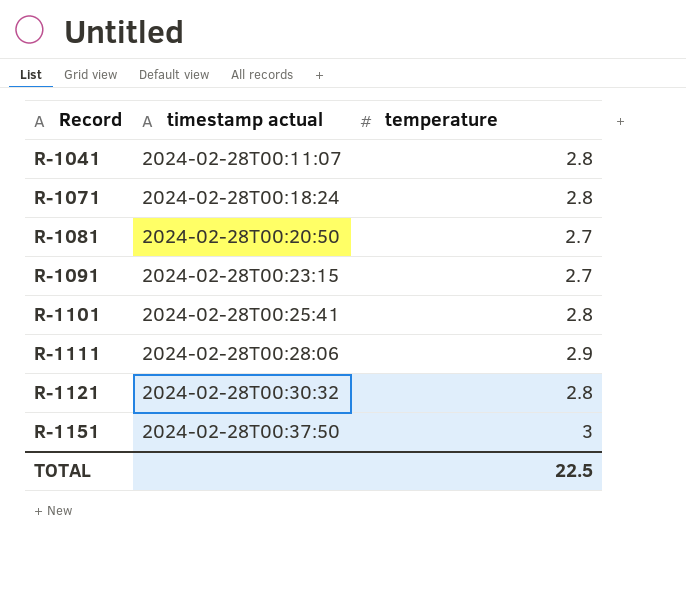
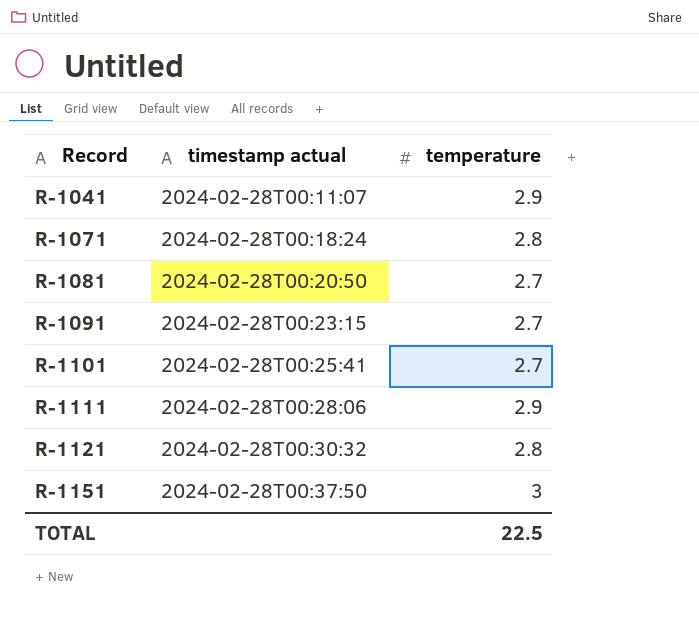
R-1041 | temperature: 2.8 -> 2.9
R-1101 | temperature: 2.8 -> 2.7

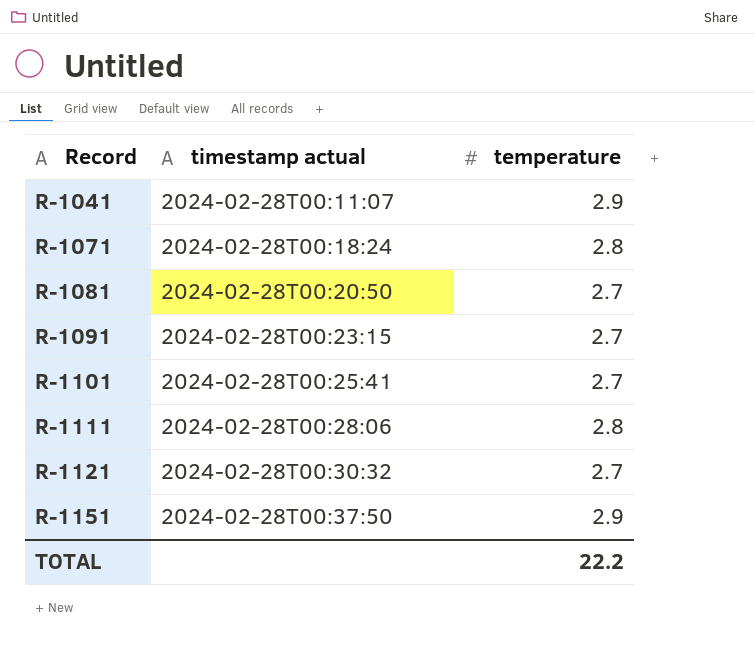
R-1111 | temperature: 2.9 -> 2.8
R-1121 | temperature: 2.8 -> 2.7
R-1151 | temperature: 3 -> 2.9
TOTAL | temperature: 22.5 -> 22.2

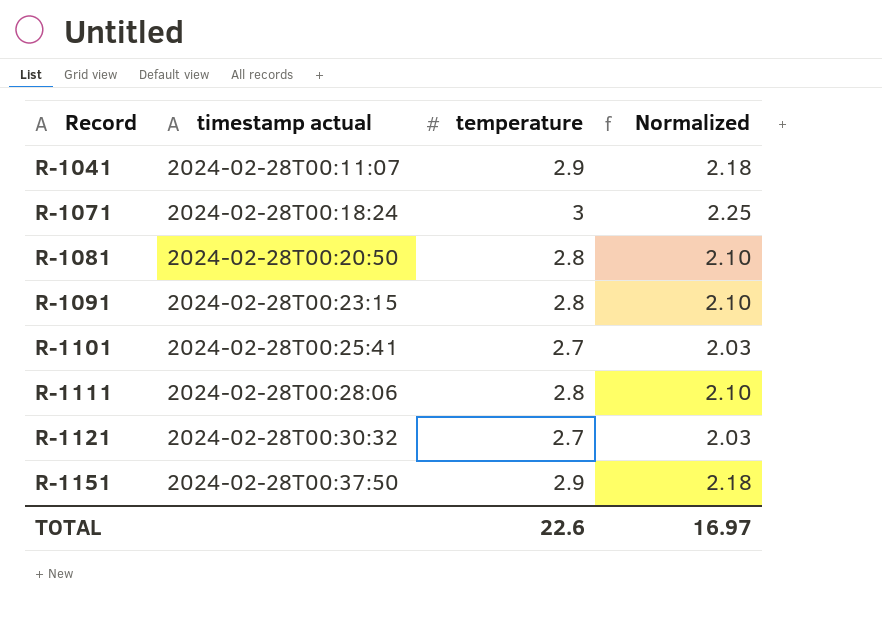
column Normalized | formula: none -> [temperature] * 0.75
R-1071 | temperature: 2.8 -> 3
R-1081 | temperature: 2.7 -> 2.8
R-1091 | temperature: 2.7 -> 2.8
TOTAL | temperature: 22.2 -> 22.6

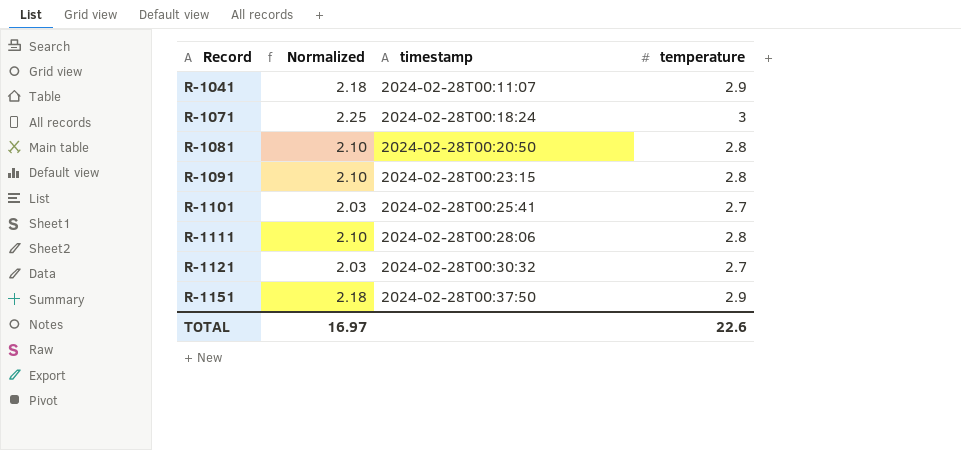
column Normalized | position: 4 -> 2
column name: timestamp actual -> timestamp

